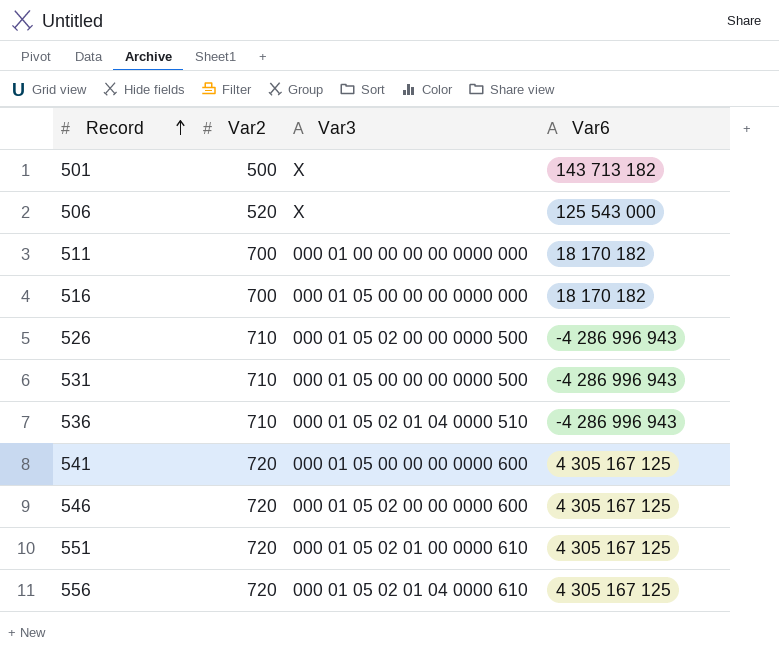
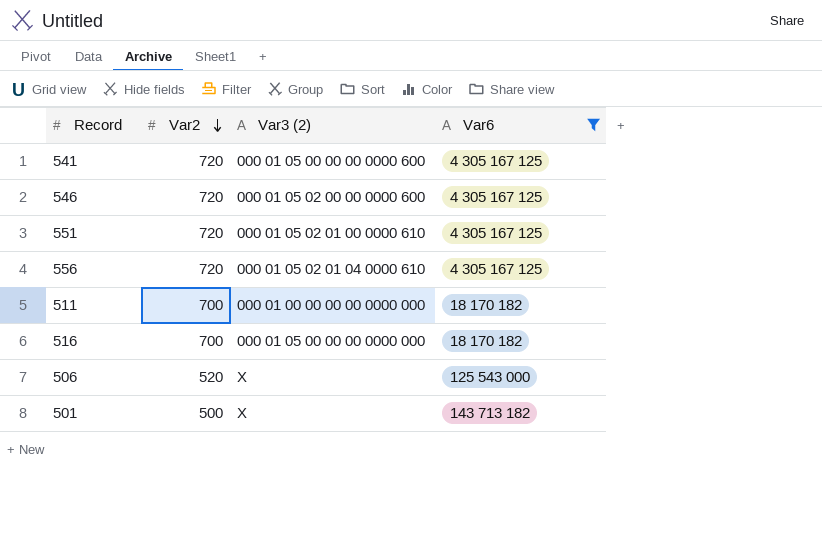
filter: none -> Var6 != -4 286 996 943
row order: Record ascending -> Var2 descending
column name: Var3 -> Var3 (2)

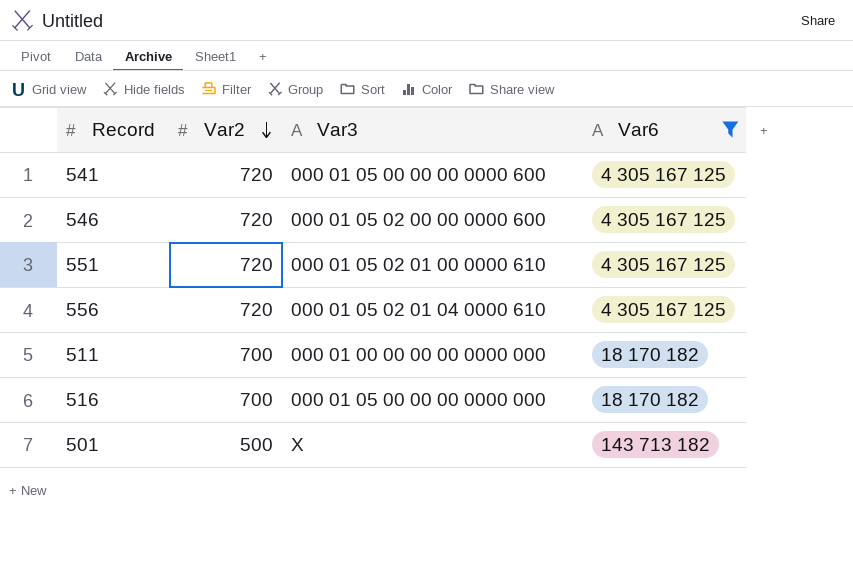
column name: Var3 (2) -> Var3
row 506: 520 | Х | 125 543 000 -> none

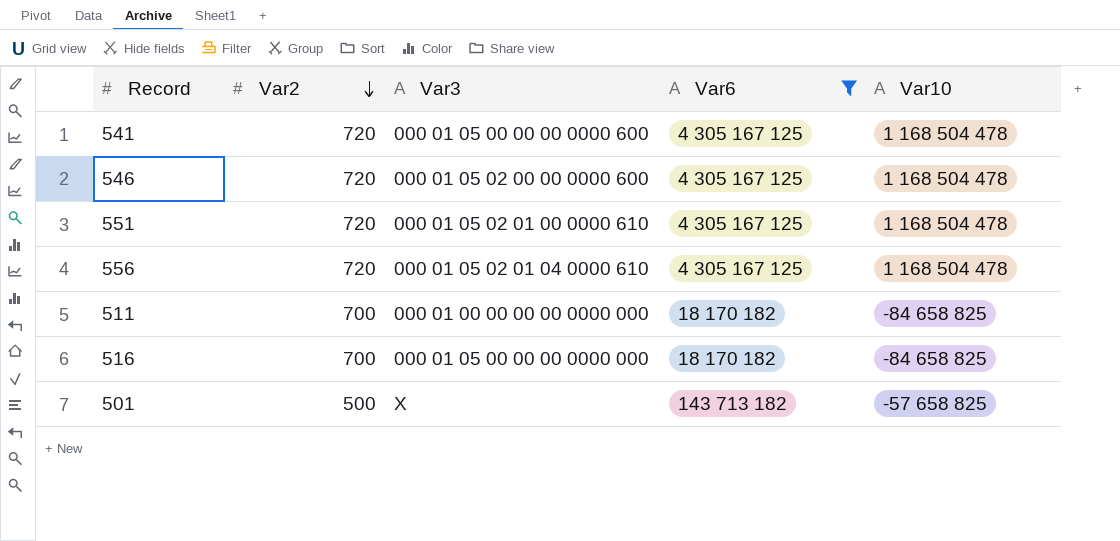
column Var10 | position: none -> 5

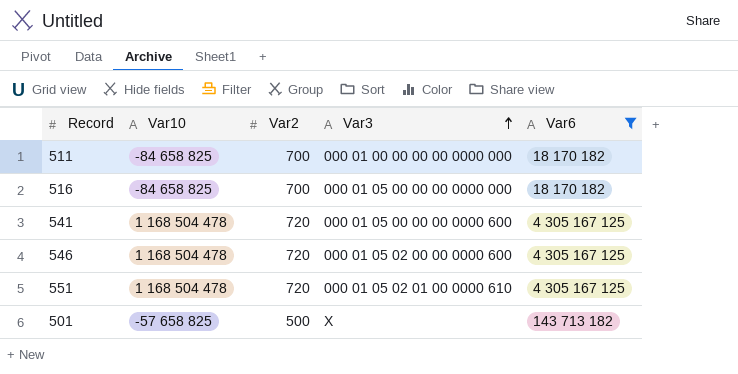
row order: Var2 descending -> Var3 ascending
column Var10 | position: 5 -> 2
row 556: 720 | 000 01 05 02 01 04 0000 610 | 4 305 167 125 | 1 168 504 478 -> none

